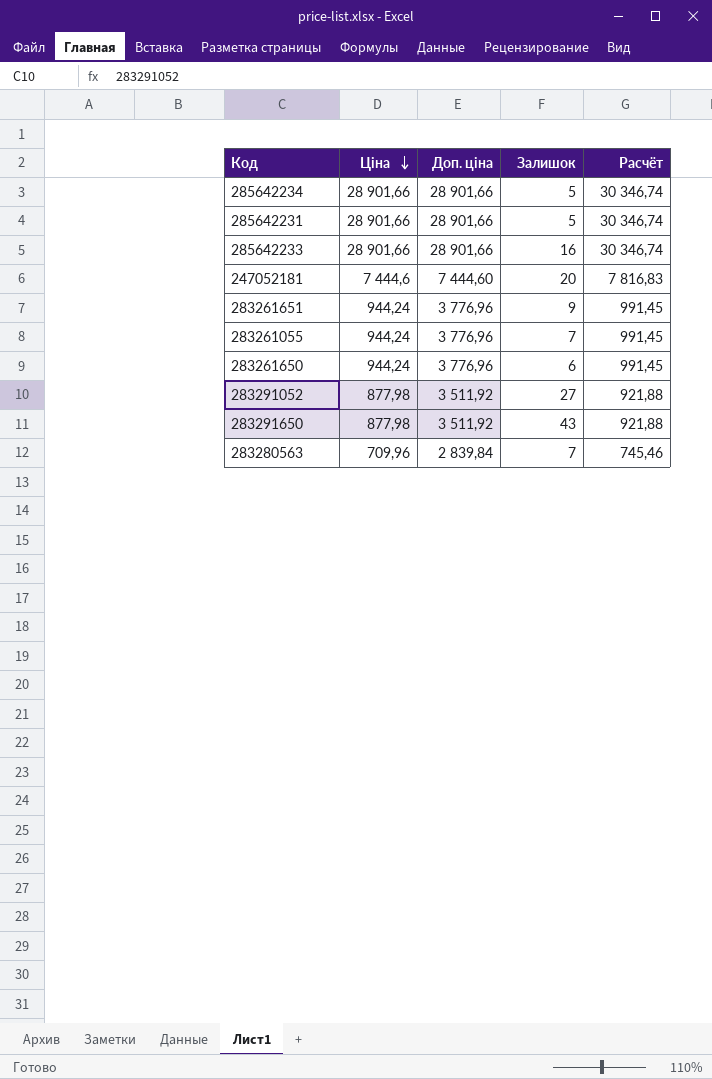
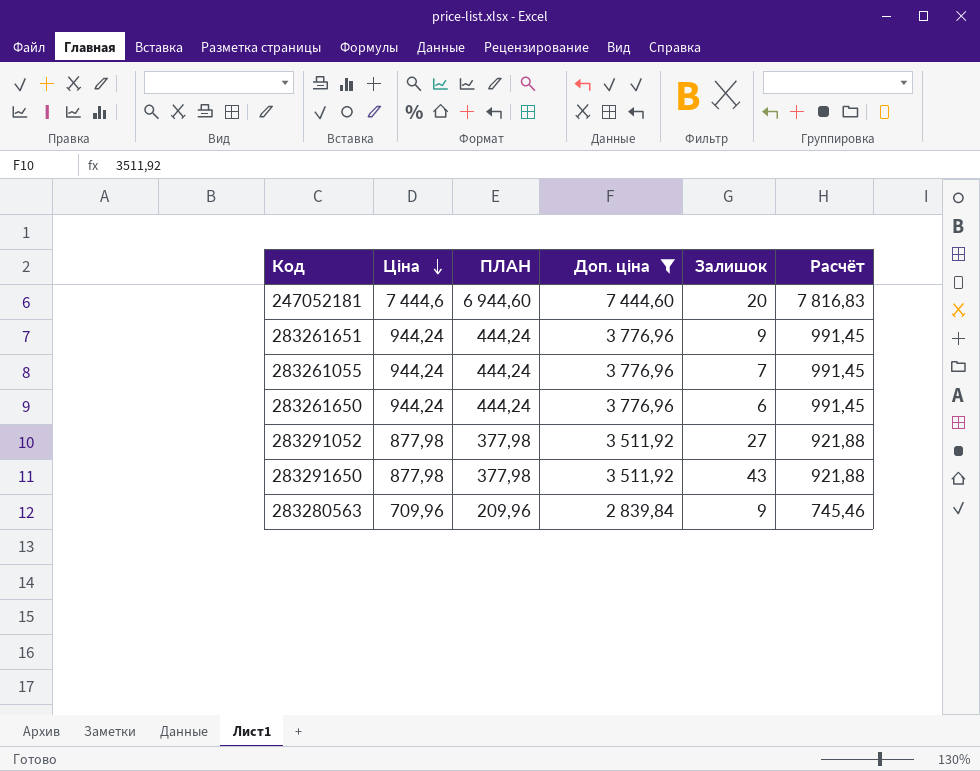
filter: none -> Доп. ціна != 28 901,66
column ПЛАН | formula: none -> [Ціна] - 500
283280563 | Залишок: 7 -> 9

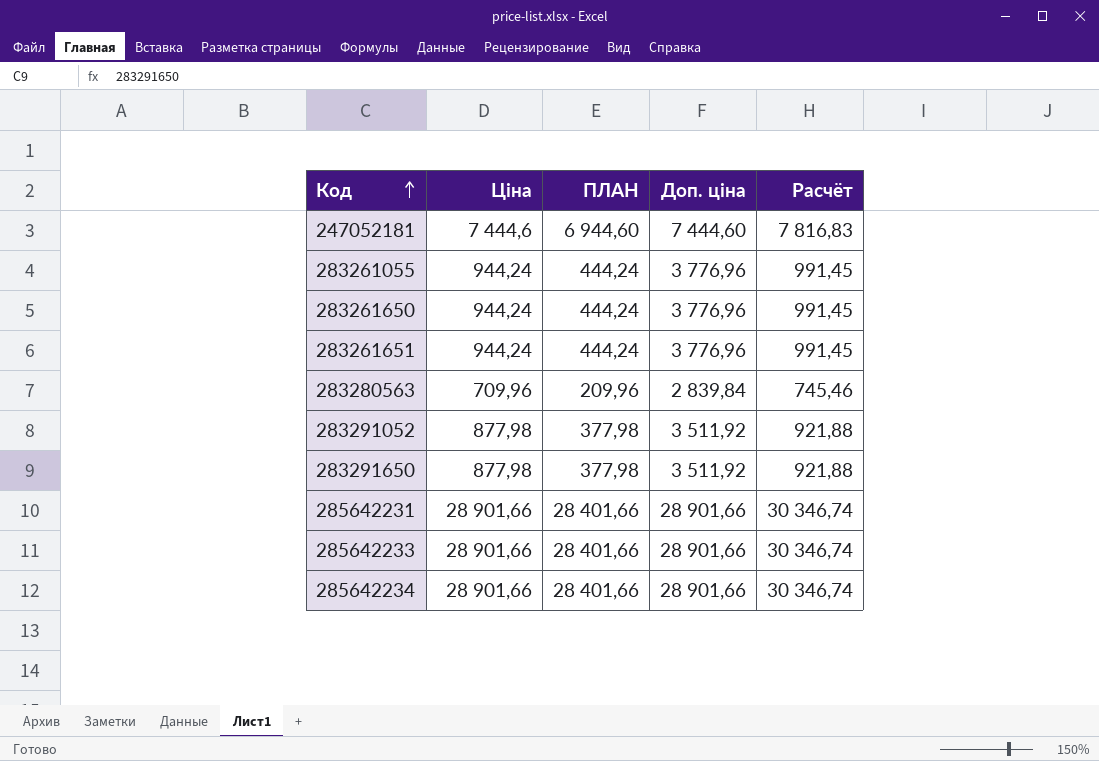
filter: Доп. ціна != 28 901,66 -> none
row order: Ціна descending -> Код ascending
column Залишок | position: 5 -> none

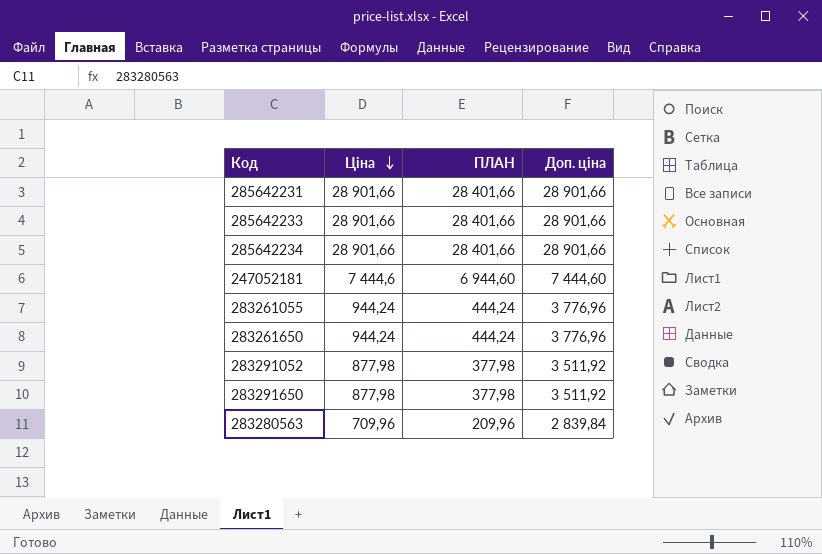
row order: Код ascending -> Ціна descending
column Расчёт | formula: [Ціна] * 1,05 -> none
row 283261651: 944,24 | 444,24 | 3 776,96 | 991,45 -> none

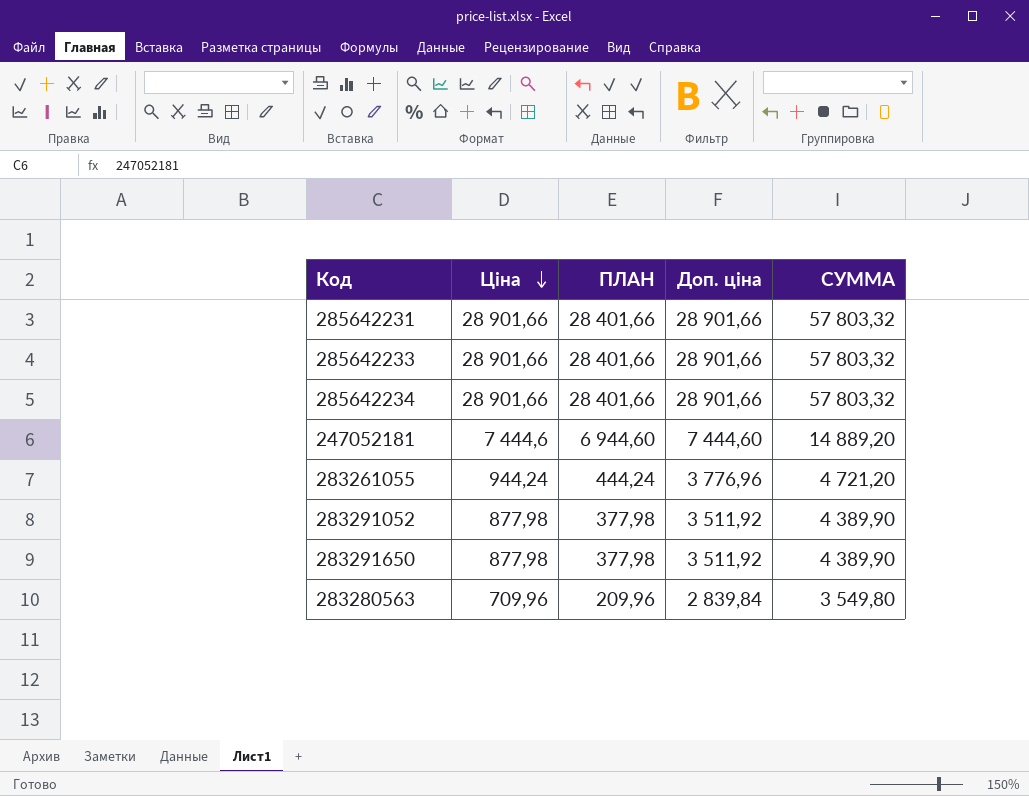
column СУММА | formula: none -> [Ціна] + [Доп. ціна]
row 283261650: 944,24 | 444,24 | 3 776,96 -> none

